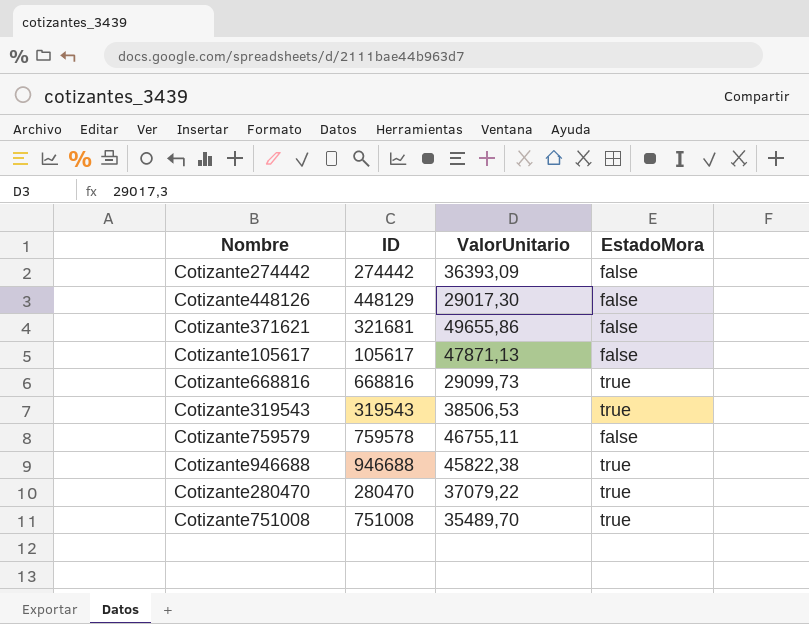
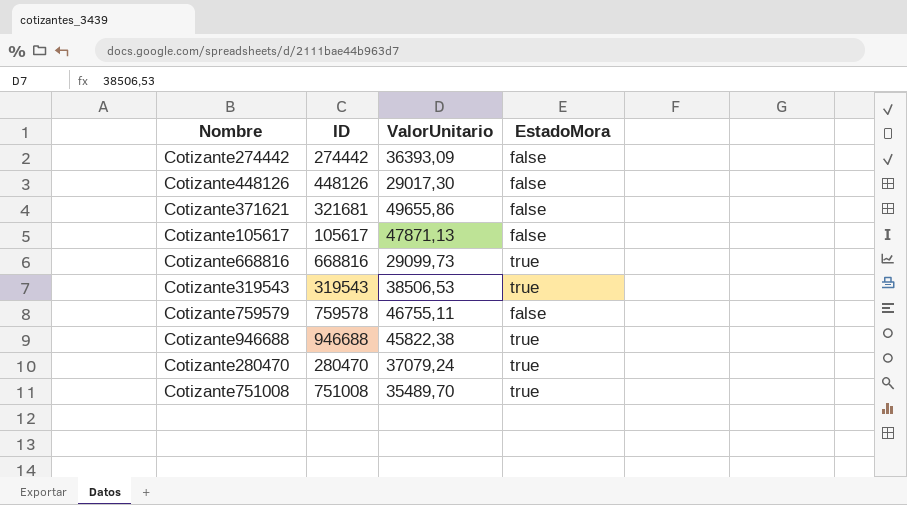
Cotizante448126 | ID: 448129 -> 448126
Cotizante280470 | ValorUnitario: 37079,22 -> 37079,24

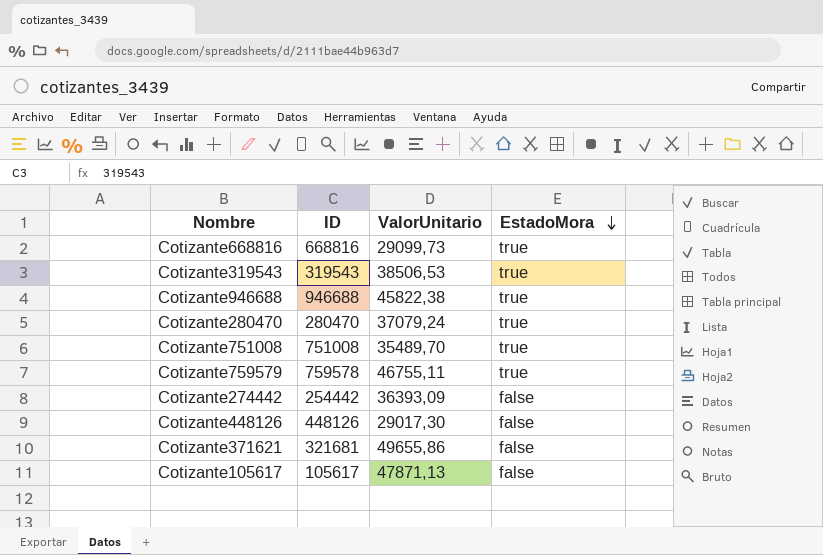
row order: none -> EstadoMora descending
Cotizante759579 | EstadoMora: false -> true
Cotizante274442 | ID: 274442 -> 254442

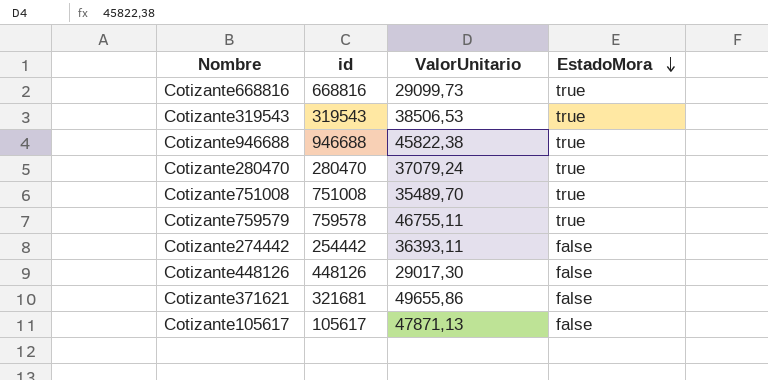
column name: ID -> id
Cotizante274442 | ValorUnitario: 36393,09 -> 36393,11

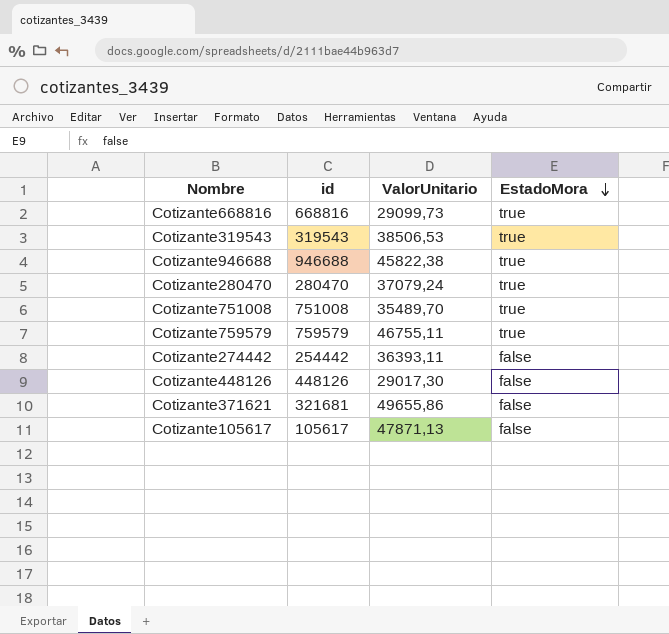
Cotizante759579 | id: 759578 -> 759579

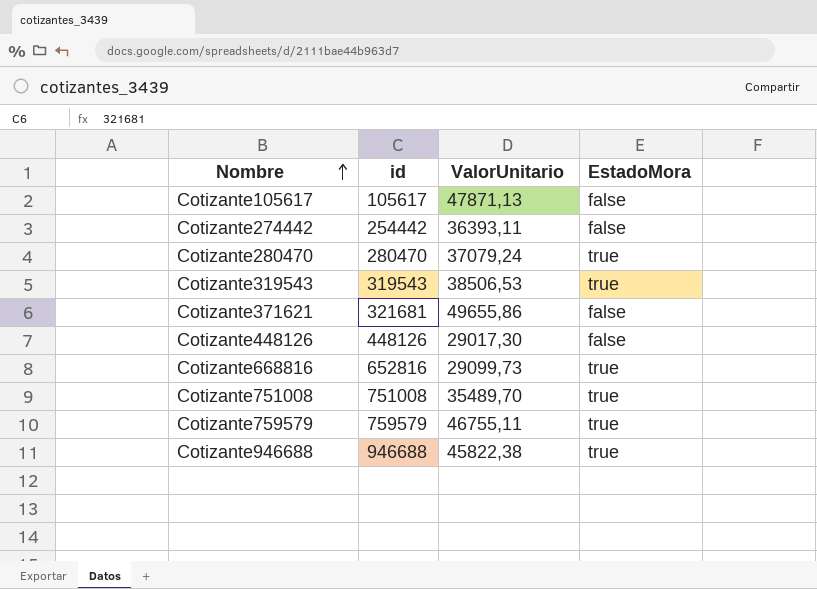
row order: EstadoMora descending -> Nombre ascending
Cotizante668816 | id: 668816 -> 652816

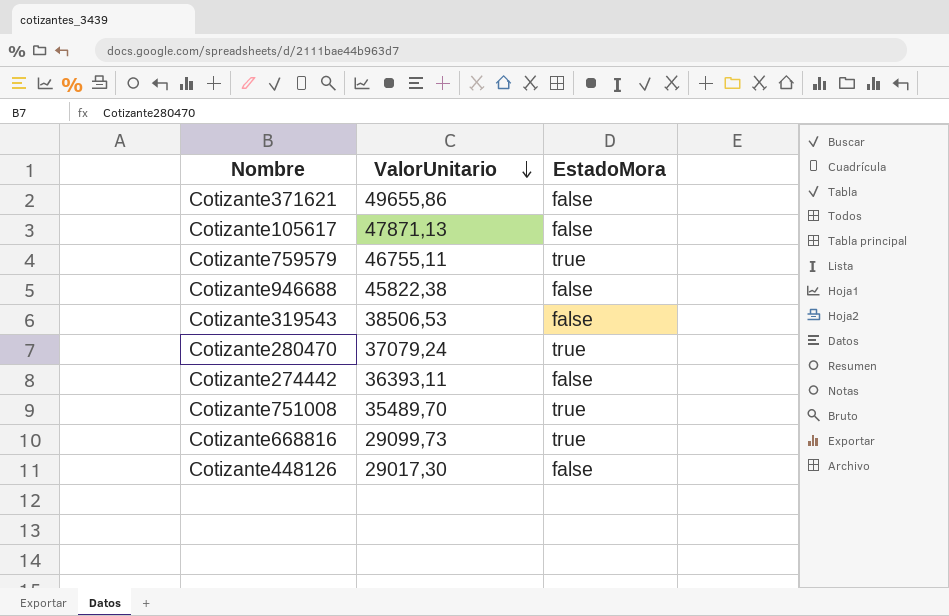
row order: Nombre ascending -> ValorUnitario descending
column id | position: 2 -> none
Cotizante946688 | EstadoMora: true -> false
Cotizante319543 | EstadoMora: true -> false

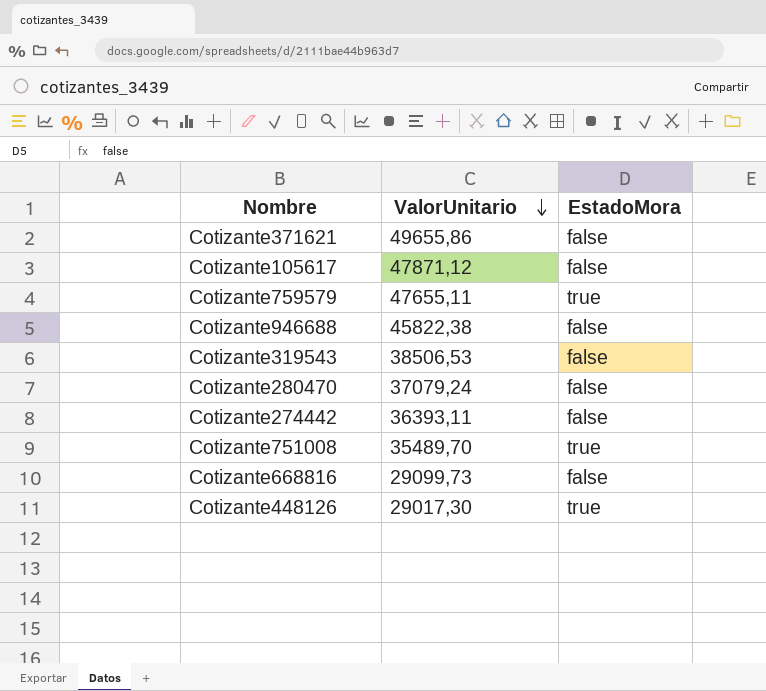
Cotizante105617 | ValorUnitario: 47871,13 -> 47871,12
Cotizante759579 | ValorUnitario: 46755,11 -> 47655,11
Cotizante280470 | EstadoMora: true -> false
Cotizante668816 | EstadoMora: true -> false
Cotizante448126 | EstadoMora: false -> true

